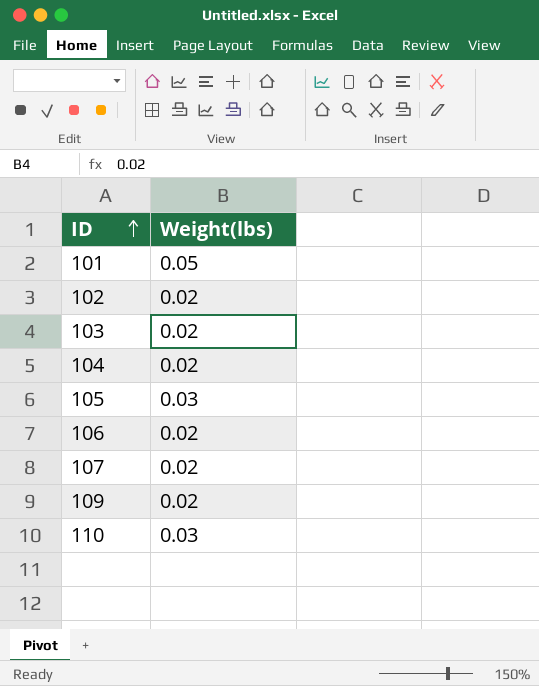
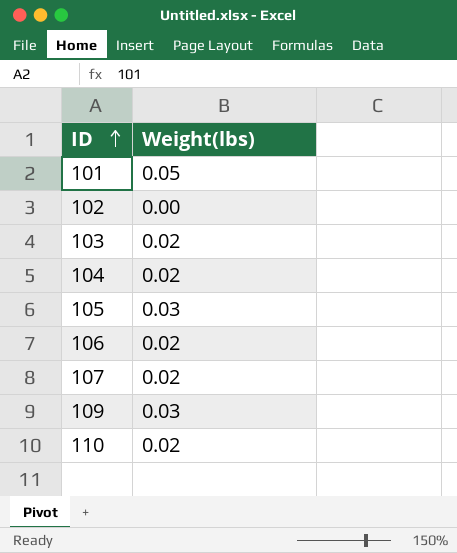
102 | Weight(lbs): 0.02 -> 0.00
109 | Weight(lbs): 0.02 -> 0.03
110 | Weight(lbs): 0.03 -> 0.02

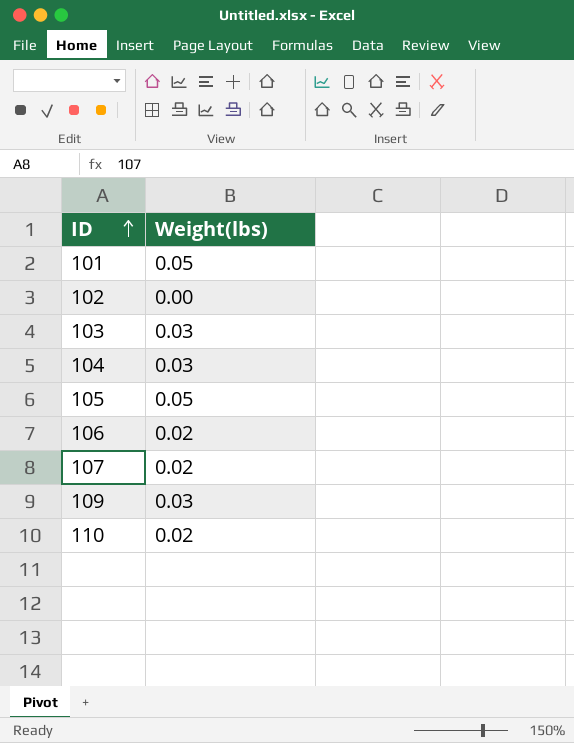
103 | Weight(lbs): 0.02 -> 0.03
104 | Weight(lbs): 0.02 -> 0.03
105 | Weight(lbs): 0.03 -> 0.05

